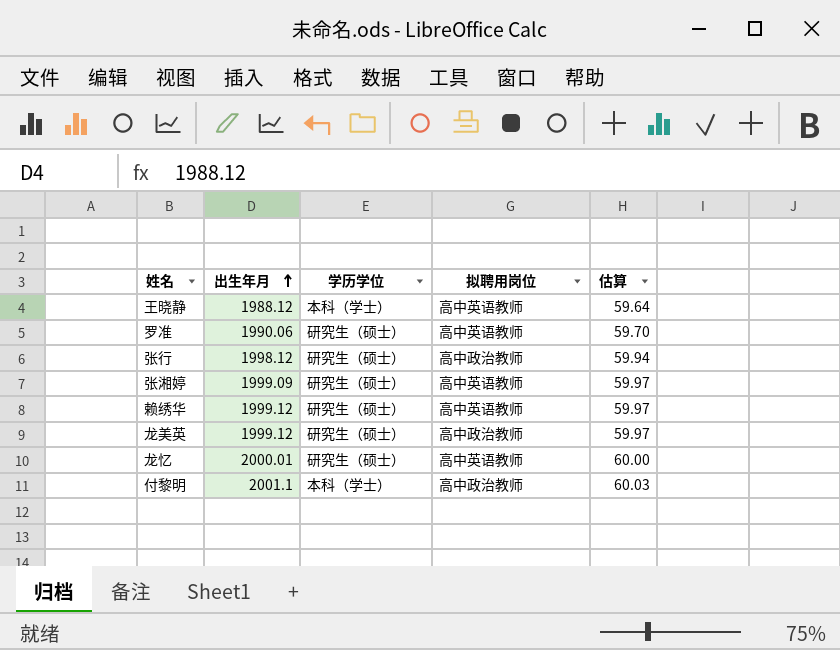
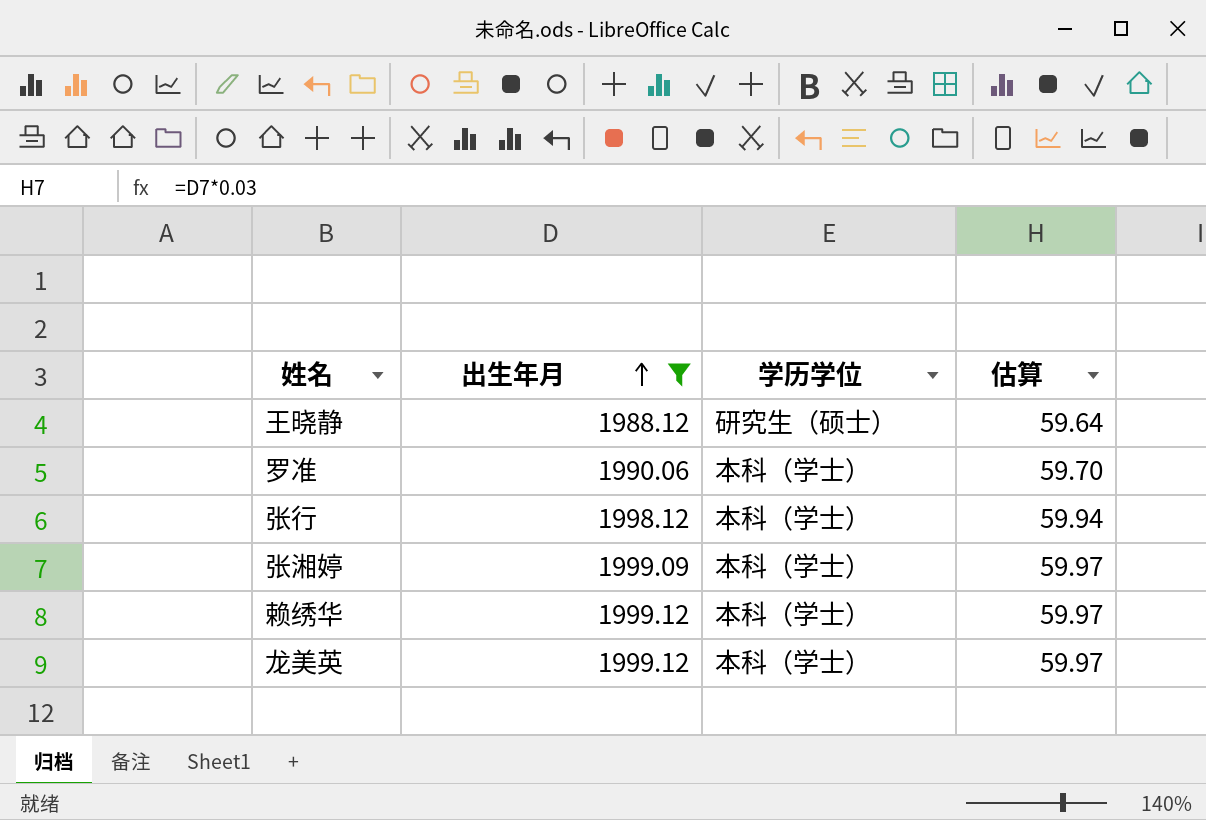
filter: none -> 出生年月 <= 1999.12
column 拟聘用岗位 | position: 4 -> none
王晓静 | 学历学位: 本科（学士） -> 研究生（硕士）
罗准 | 学历学位: 研究生（硕士） -> 本科（学士）
张行 | 学历学位: 研究生（硕士） -> 本科（学士）
张湘婷 | 学历学位: 研究生（硕士） -> 本科（学士）
赖绣华 | 学历学位: 研究生（硕士） -> 本科（学士）
龙美英 | 学历学位: 研究生（硕士） -> 本科（学士）

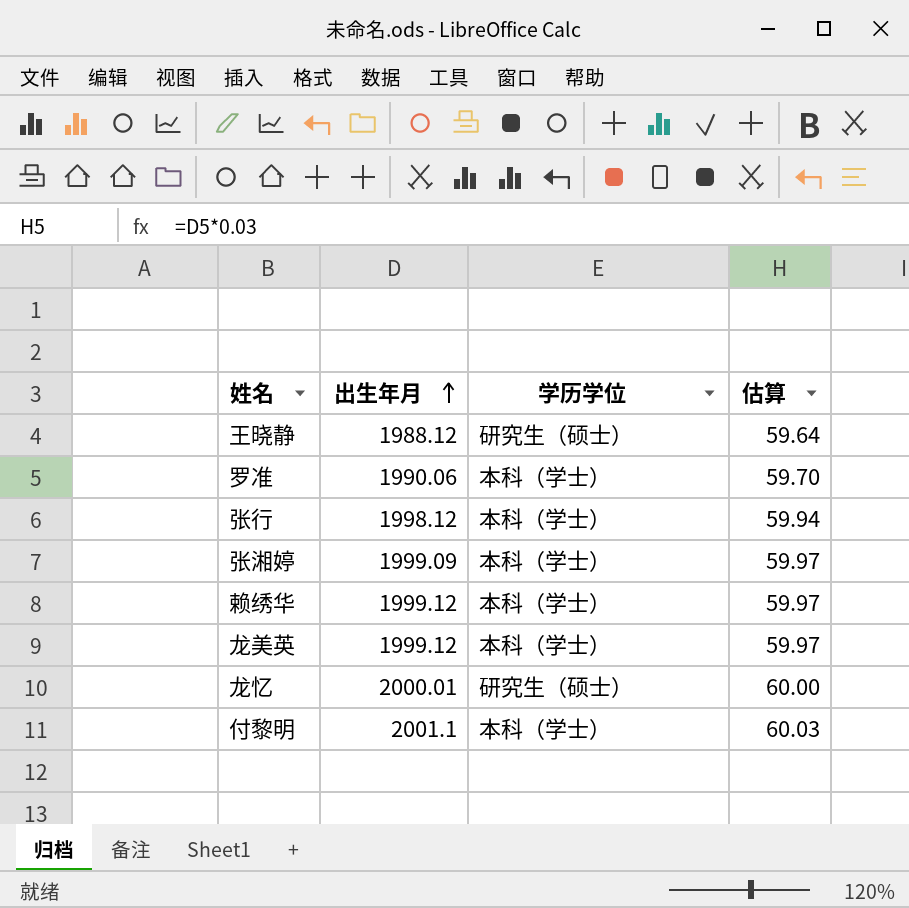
filter: 出生年月 <= 1999.12 -> none

